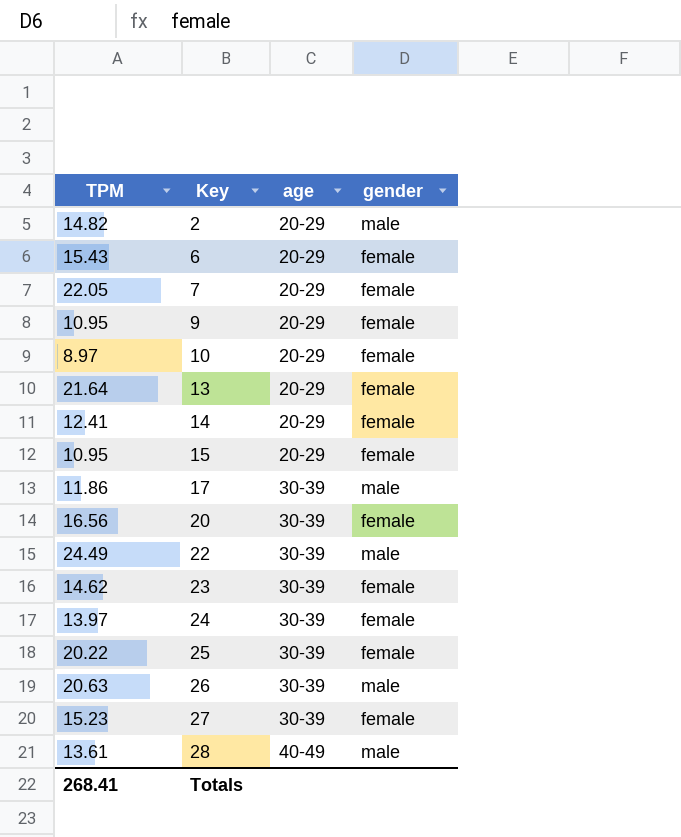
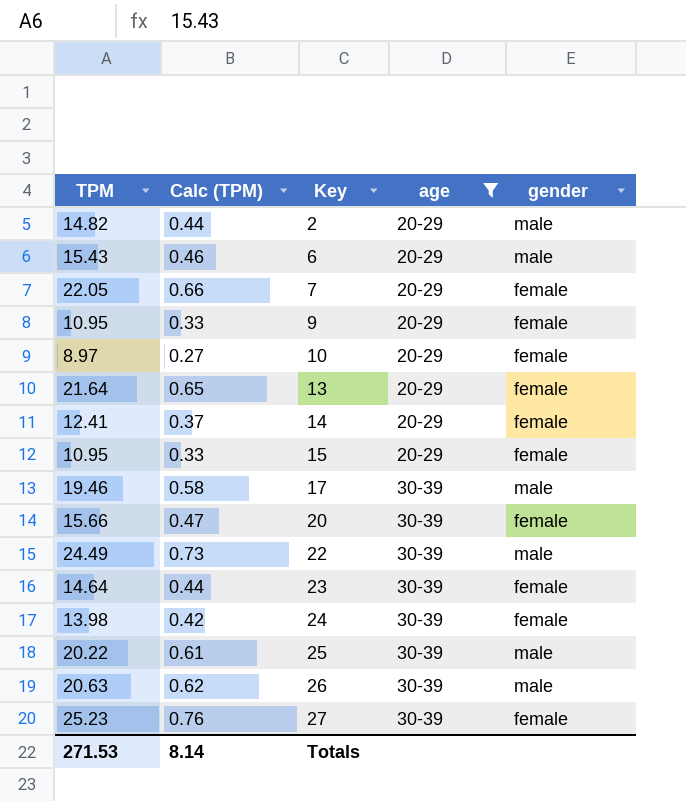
filter: none -> age != 40-49
column Calc (TPM) | formula: none -> [TPM] * 0.03
6 | gender: female -> male
17 | TPM: 11.86 -> 19.46
20 | TPM: 16.56 -> 15.66
23 | TPM: 14.62 -> 14.64
24 | TPM: 13.97 -> 13.98
25 | gender: female -> male
27 | TPM: 15.23 -> 25.23
Totals | TPM: 268.41 -> 271.53

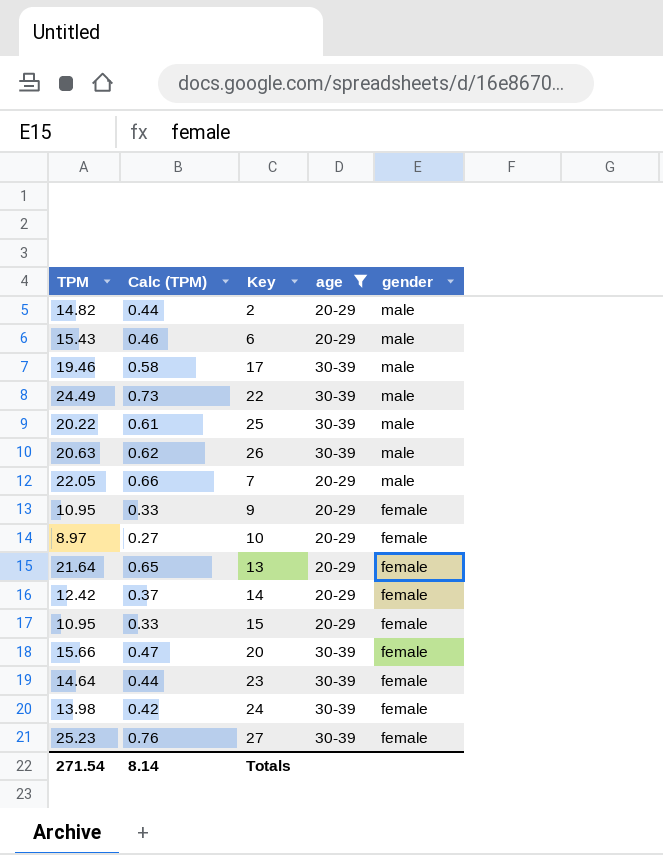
row order: Key ascending -> gender descending
7 | gender: female -> male
14 | TPM: 12.41 -> 12.42
Totals | TPM: 271.53 -> 271.54

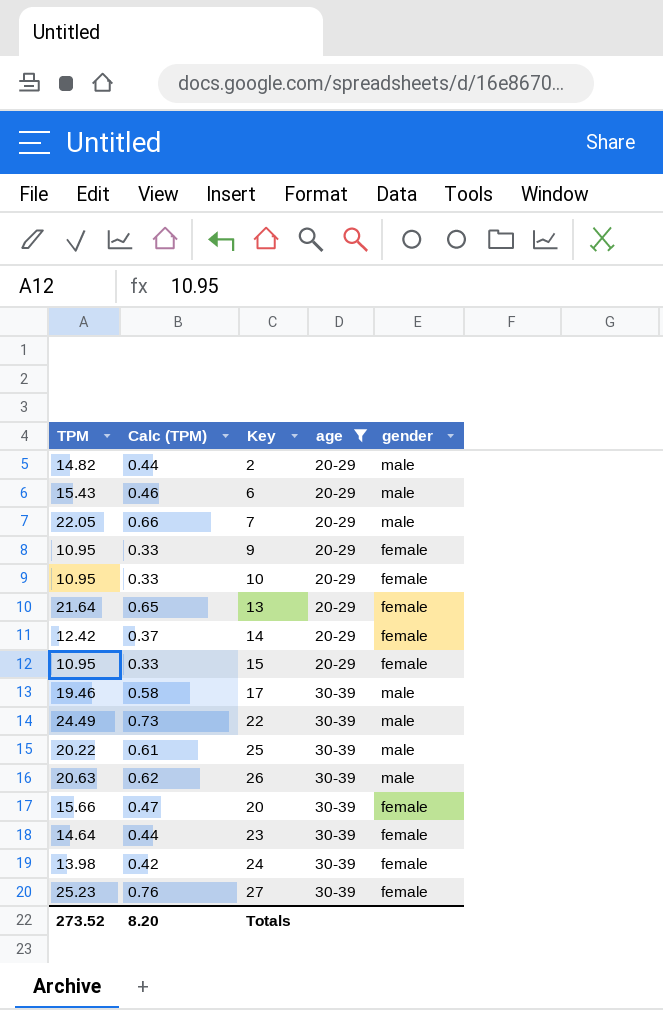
row order: gender descending -> age ascending
10 | TPM: 8.97 -> 10.95
10 | Calc (TPM): 0.27 -> 0.33
Totals | TPM: 271.54 -> 273.52
Totals | Calc (TPM): 8.14 -> 8.20

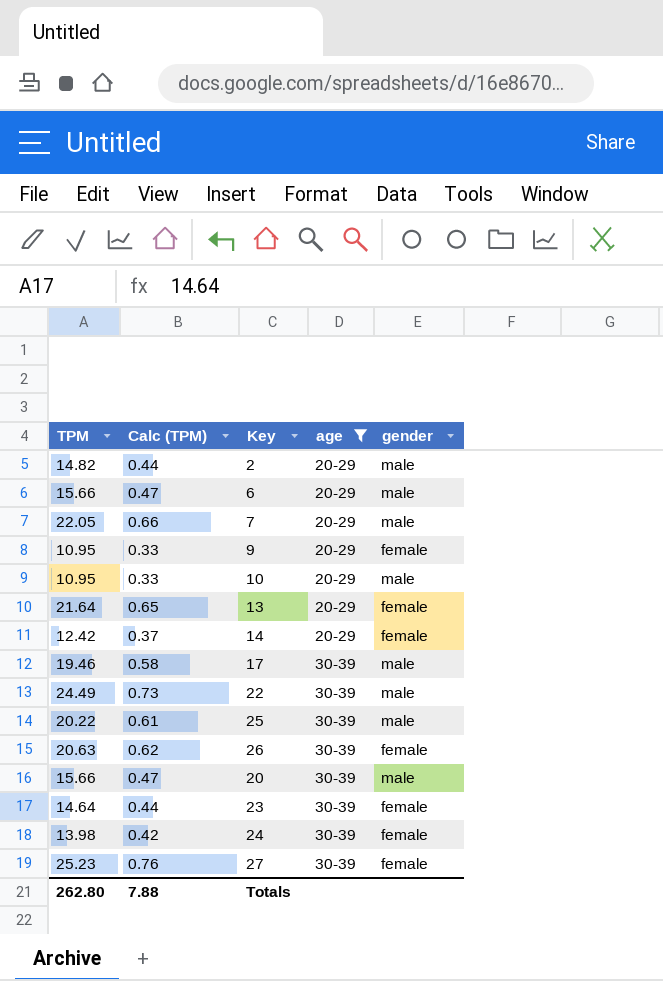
row 15: 10.95 | 0.33 | 20-29 | female -> none
6 | TPM: 15.43 -> 15.66
6 | Calc (TPM): 0.46 -> 0.47
10 | gender: female -> male
26 | gender: male -> female
20 | gender: female -> male
Totals | TPM: 273.52 -> 262.80
Totals | Calc (TPM): 8.20 -> 7.88

